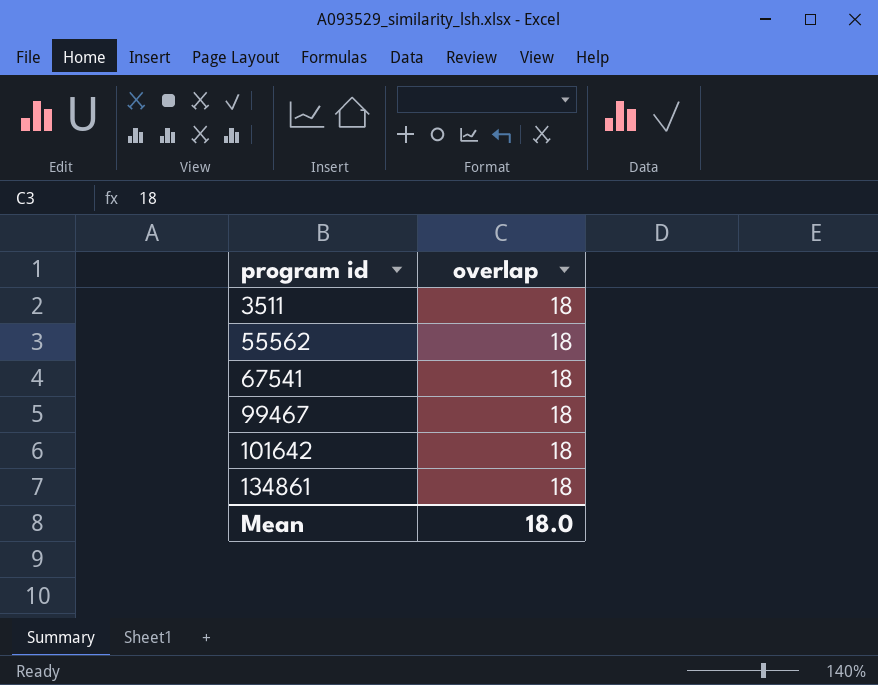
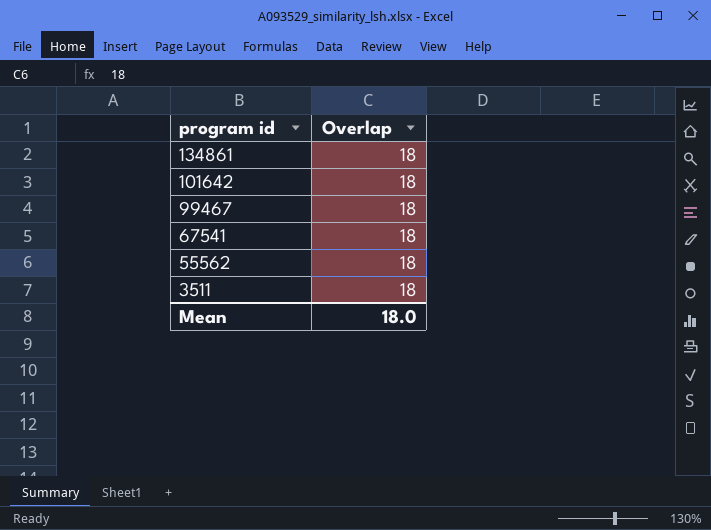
row order: program id ascending -> program id descending
column name: overlap -> Overlap

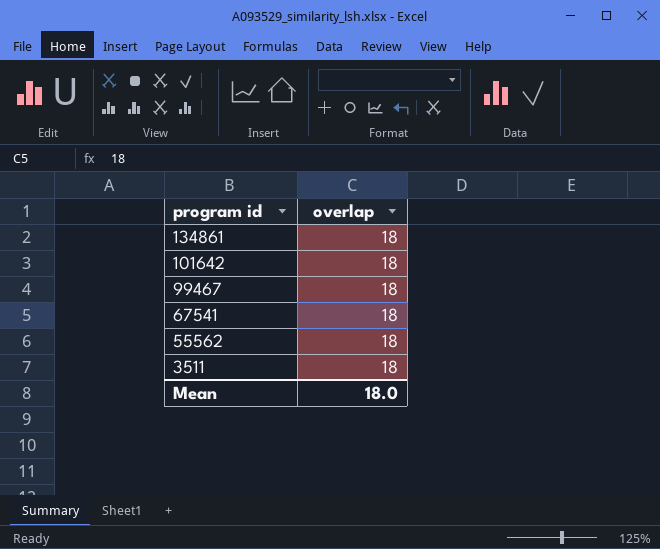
column name: Overlap -> overlap

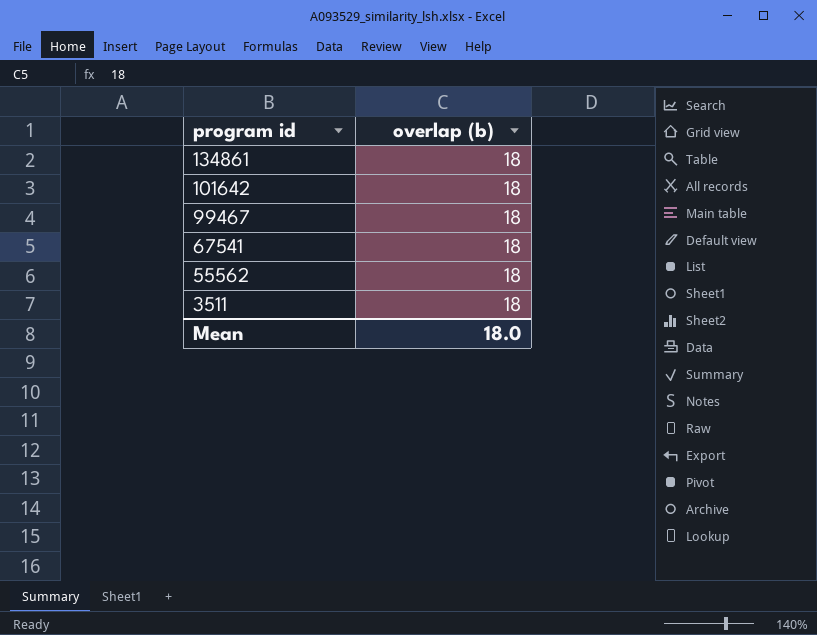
column name: overlap -> overlap (b)

